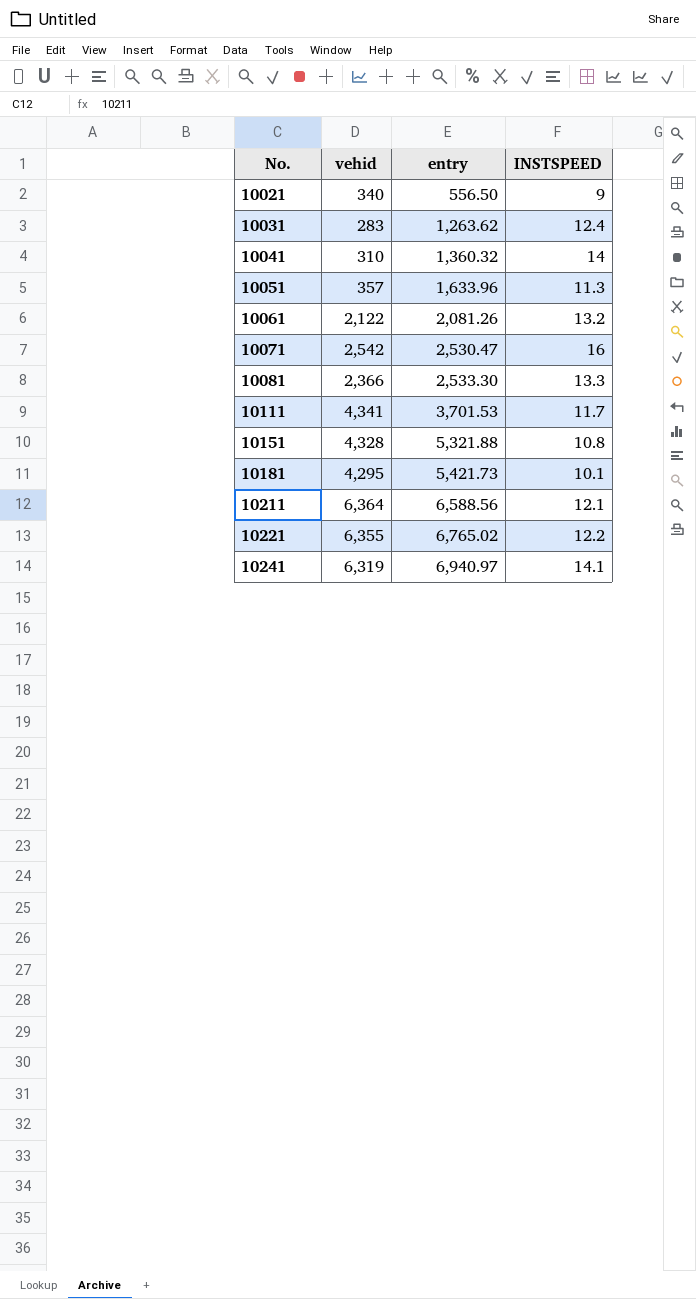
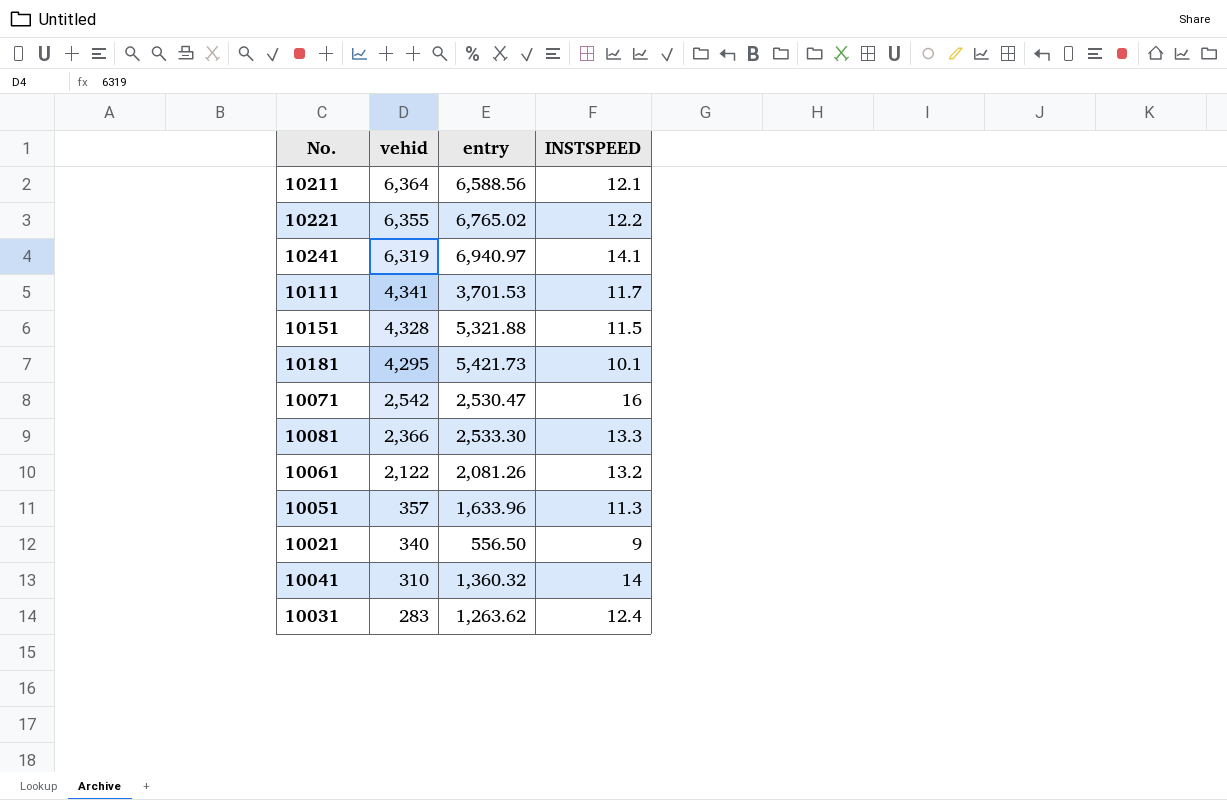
row order: No. ascending -> vehid descending
10151 | INSTSPEED: 10.8 -> 11.5

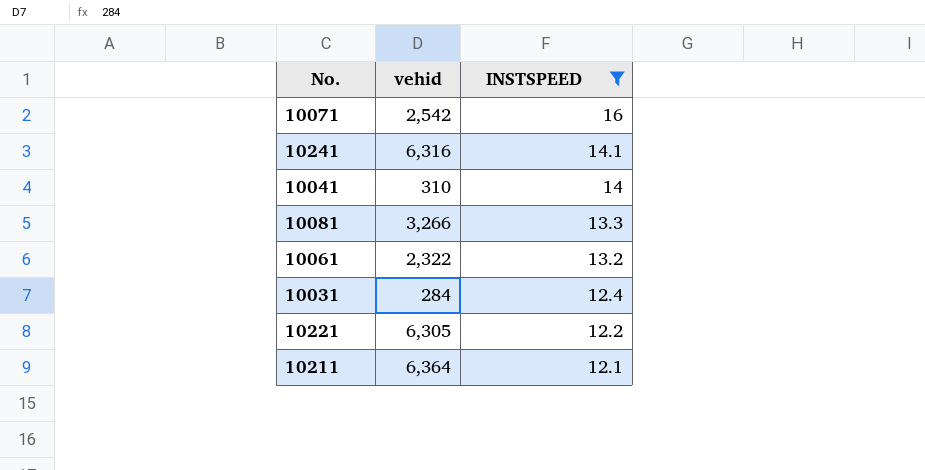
filter: none -> INSTSPEED >= 12.1
row order: vehid descending -> INSTSPEED descending
column entry | position: 3 -> none
10241 | vehid: 6,319 -> 6,316
10081 | vehid: 2,366 -> 3,266
10061 | vehid: 2,122 -> 2,322
10031 | vehid: 283 -> 284
10221 | vehid: 6,355 -> 6,305

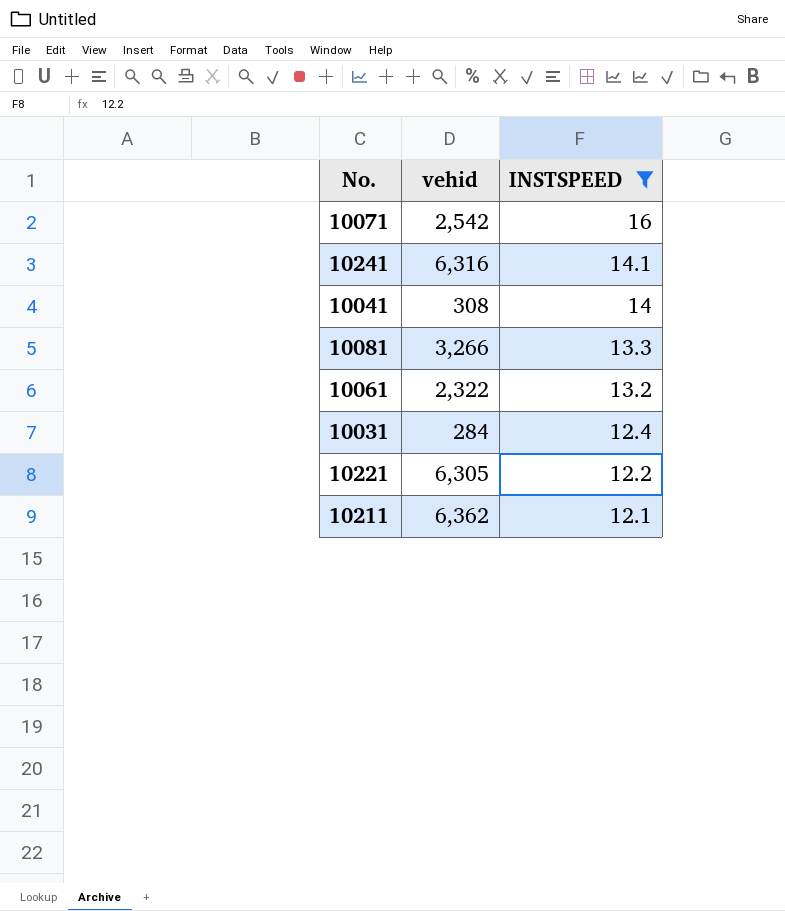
10041 | vehid: 310 -> 308
10211 | vehid: 6,364 -> 6,362

